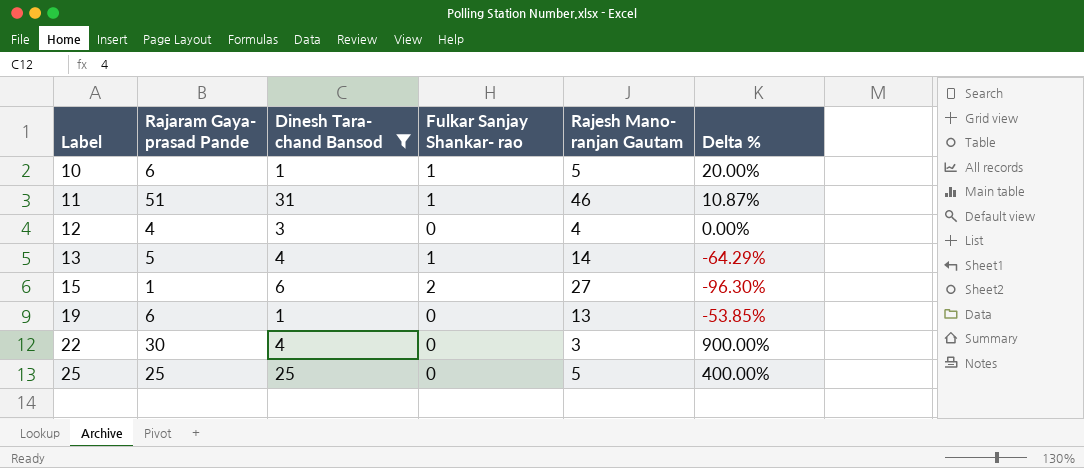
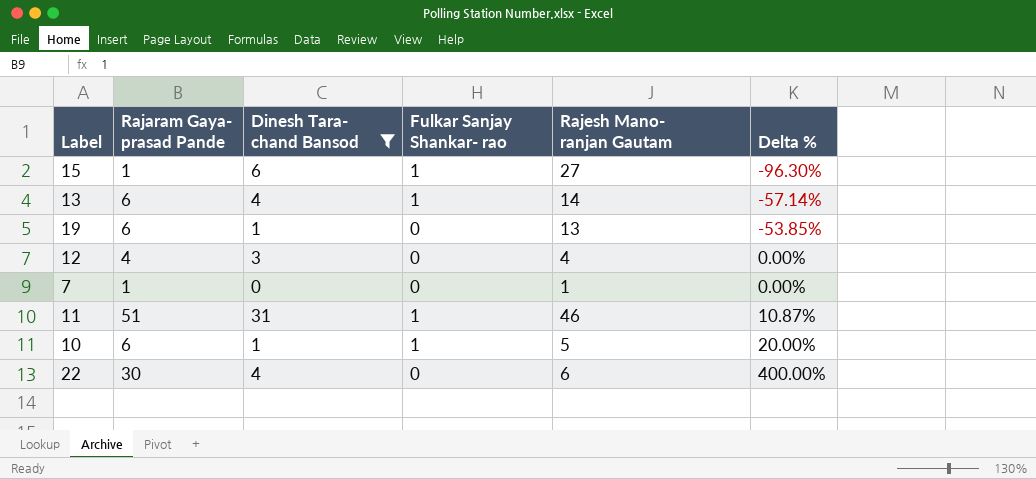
row order: Label ascending -> Delta % ascending
row 25: 25 | 25 | 0 | 5 | 400.00% -> none
15 | Fulkar Sanjay Shankar- rao: 2 -> 1
13 | Rajaram Gaya- prasad Pande: 5 -> 6
13 | Delta %: -64.29% -> -57.14%
row 7: none -> 1 | 0 | 0 | 1 | 0.00%
22 | Rajesh Mano- ranjan Gautam: 3 -> 6
22 | Delta %: 900.00% -> 400.00%

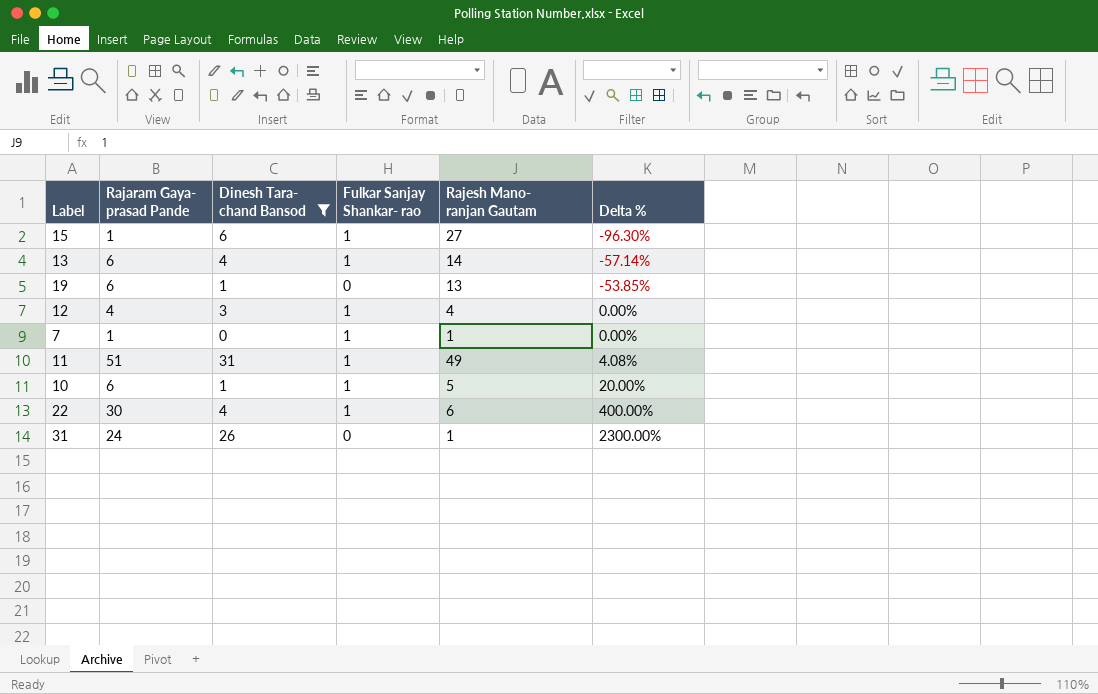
12 | Fulkar Sanjay Shankar- rao: 0 -> 1
7 | Fulkar Sanjay Shankar- rao: 0 -> 1
11 | Rajesh Mano- ranjan Gautam: 46 -> 49
11 | Delta %: 10.87% -> 4.08%
22 | Fulkar Sanjay Shankar- rao: 0 -> 1
row 31: none -> 24 | 26 | 0 | 1 | 2300.00%

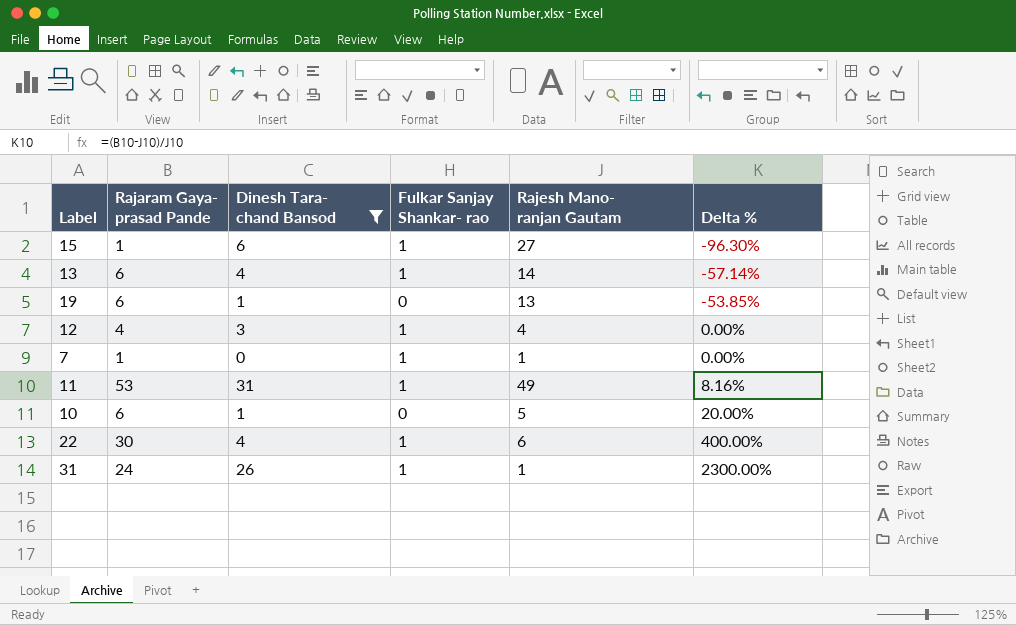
11 | Rajaram Gaya- prasad Pande: 51 -> 53
11 | Delta %: 4.08% -> 8.16%
10 | Fulkar Sanjay Shankar- rao: 1 -> 0
31 | Fulkar Sanjay Shankar- rao: 0 -> 1

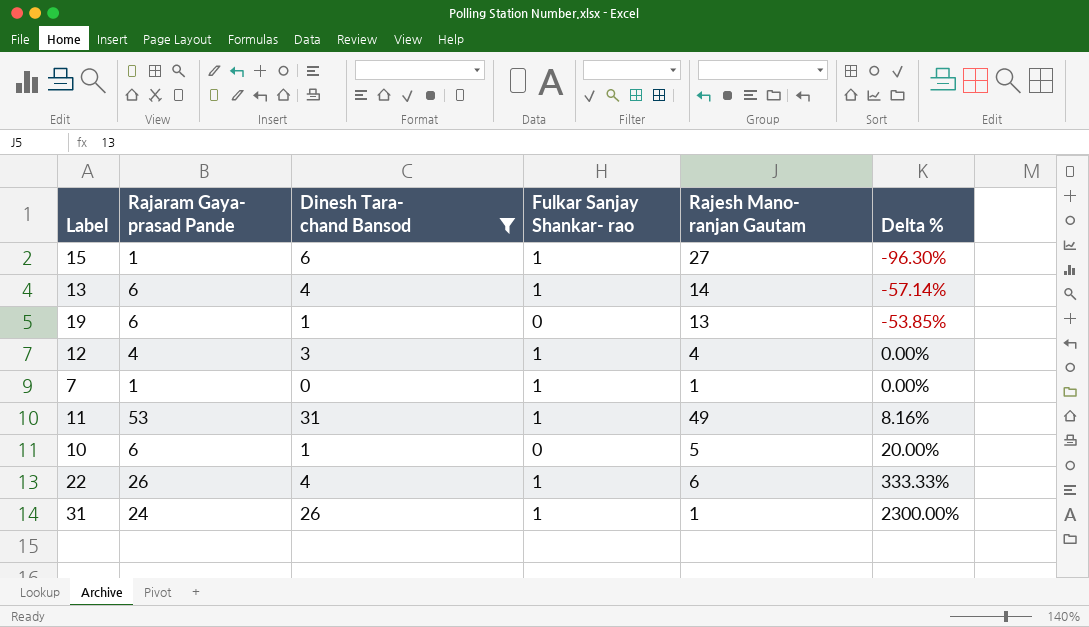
22 | Rajaram Gaya- prasad Pande: 30 -> 26
22 | Delta %: 400.00% -> 333.33%

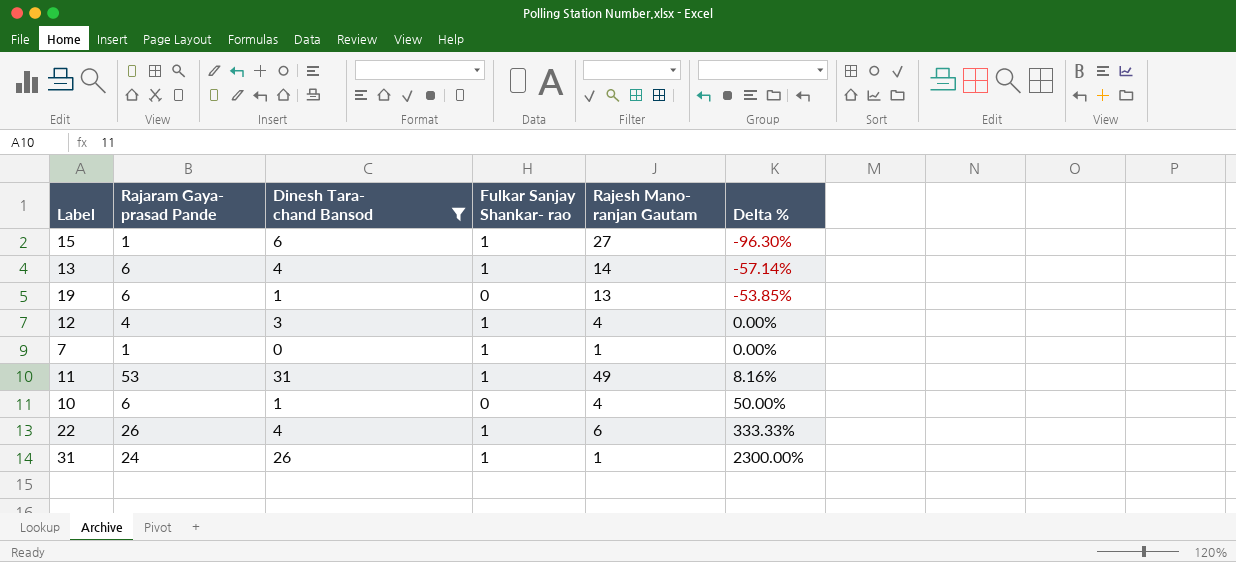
10 | Rajesh Mano- ranjan Gautam: 5 -> 4
10 | Delta %: 20.00% -> 50.00%

